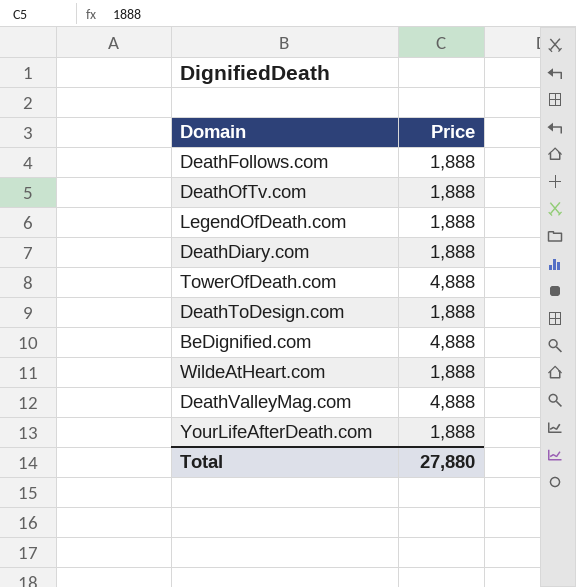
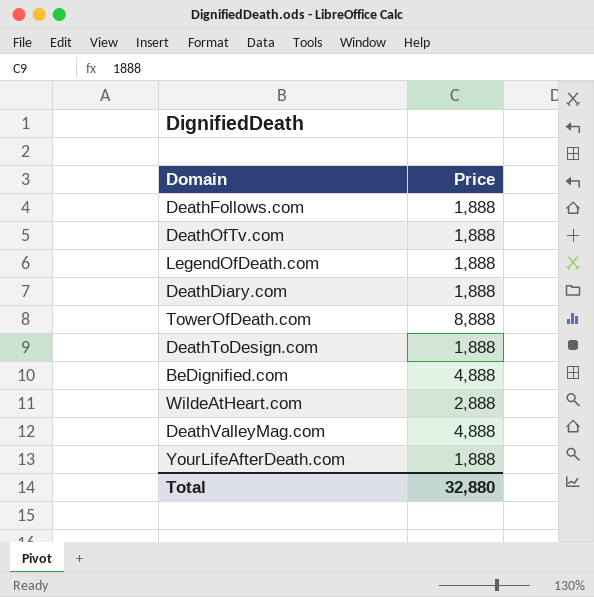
TowerOfDeath.com | Price: 4,888 -> 8,888
WildeAtHeart.com | Price: 1,888 -> 2,888
Total | Price: 27,880 -> 32,880

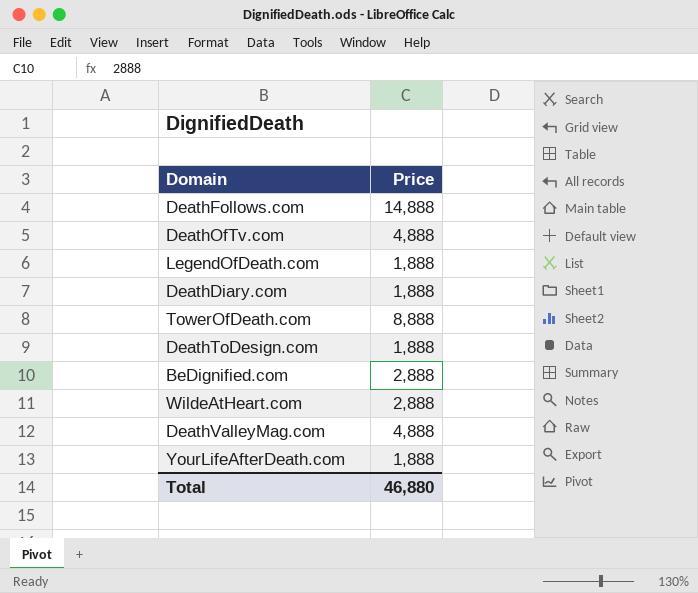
DeathFollows.com | Price: 1,888 -> 14,888
DeathOfTv.com | Price: 1,888 -> 4,888
BeDignified.com | Price: 4,888 -> 2,888
Total | Price: 32,880 -> 46,880

